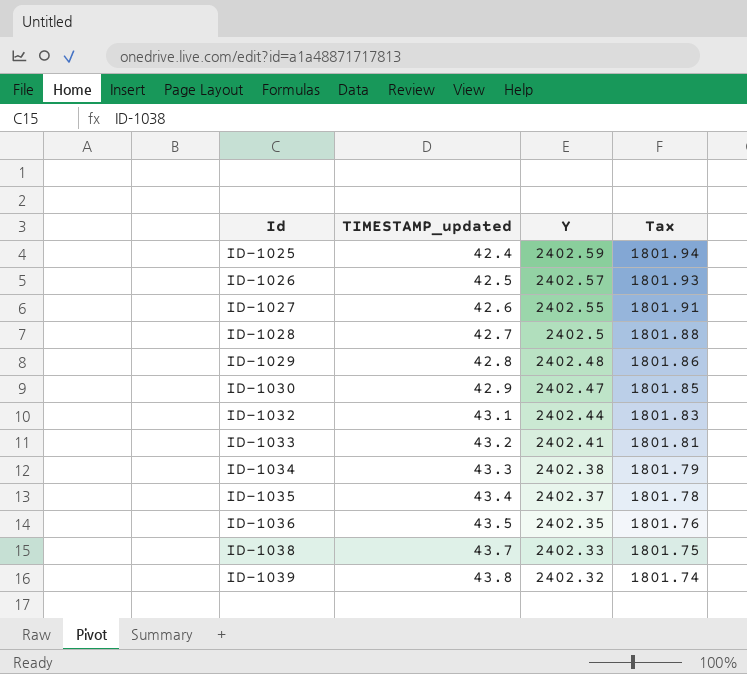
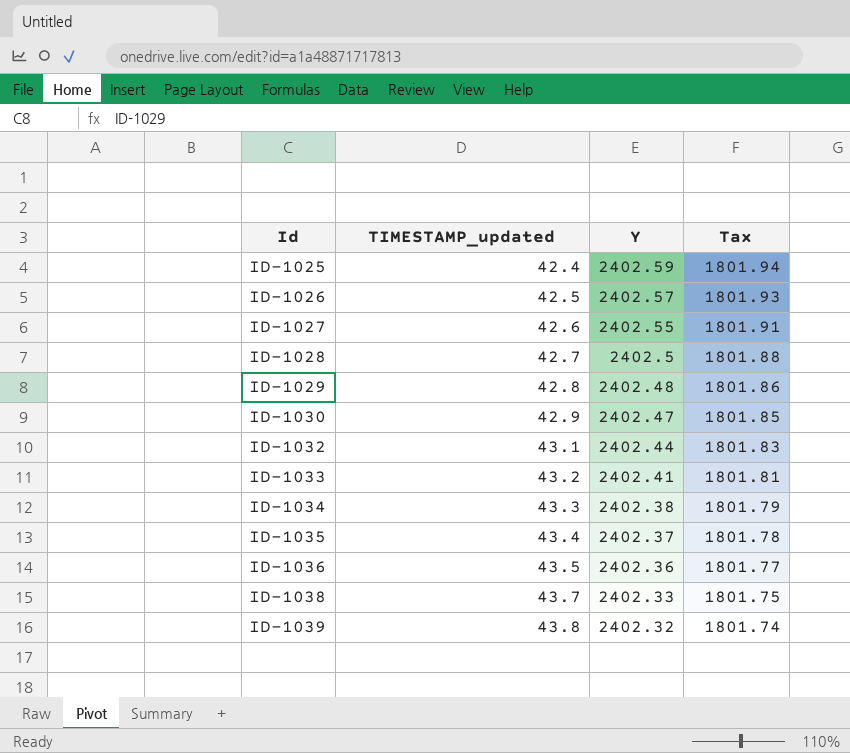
ID-1036 | Y: 2402.35 -> 2402.36
ID-1036 | Tax: 1801.76 -> 1801.77

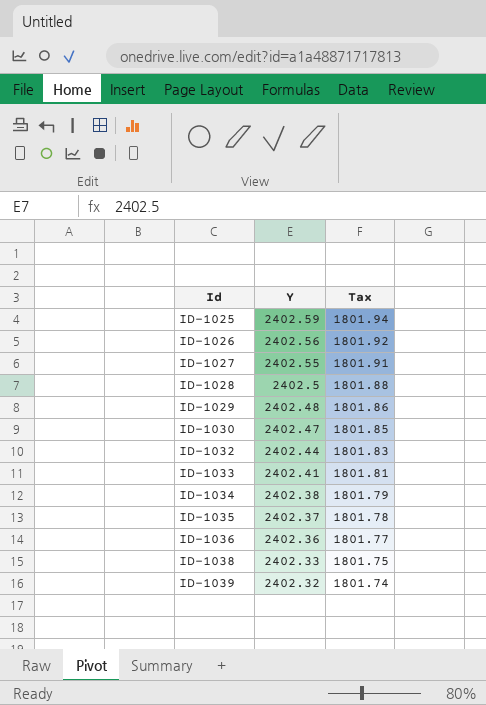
column TIMESTAMP_updated | position: 2 -> none
ID-1026 | Y: 2402.57 -> 2402.56
ID-1026 | Tax: 1801.93 -> 1801.92

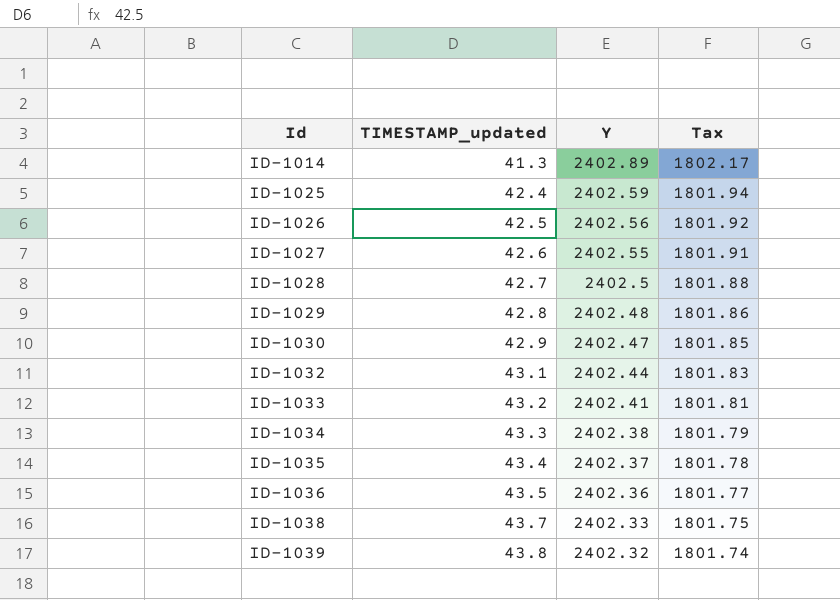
column TIMESTAMP_updated | position: none -> 2
row ID-1014: none -> 41.3 | 2402.89 | 1802.17

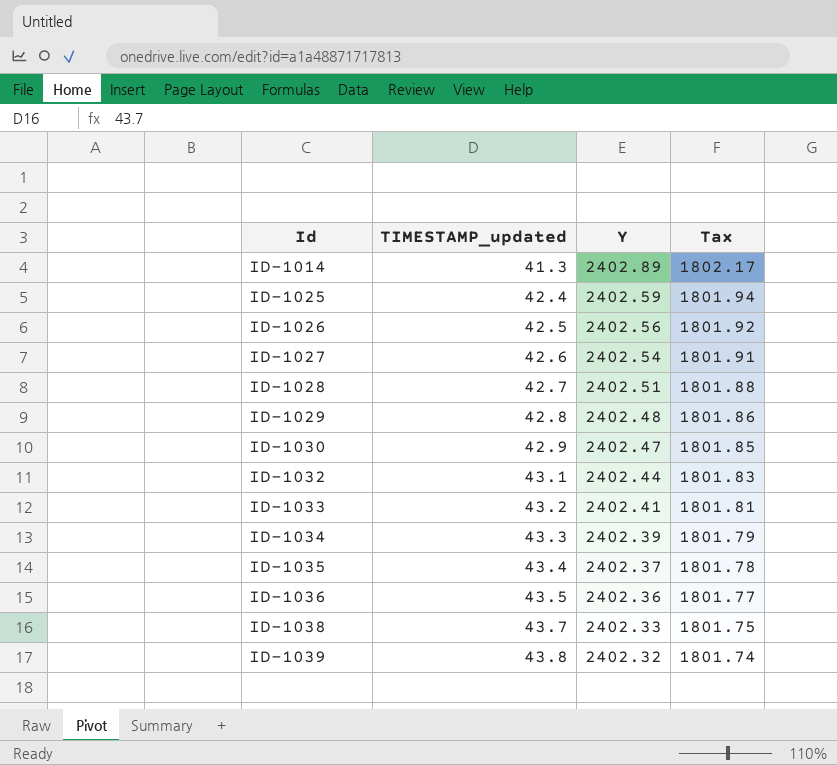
ID-1027 | Y: 2402.55 -> 2402.54
ID-1028 | Y: 2402.5 -> 2402.51
ID-1034 | Y: 2402.38 -> 2402.39

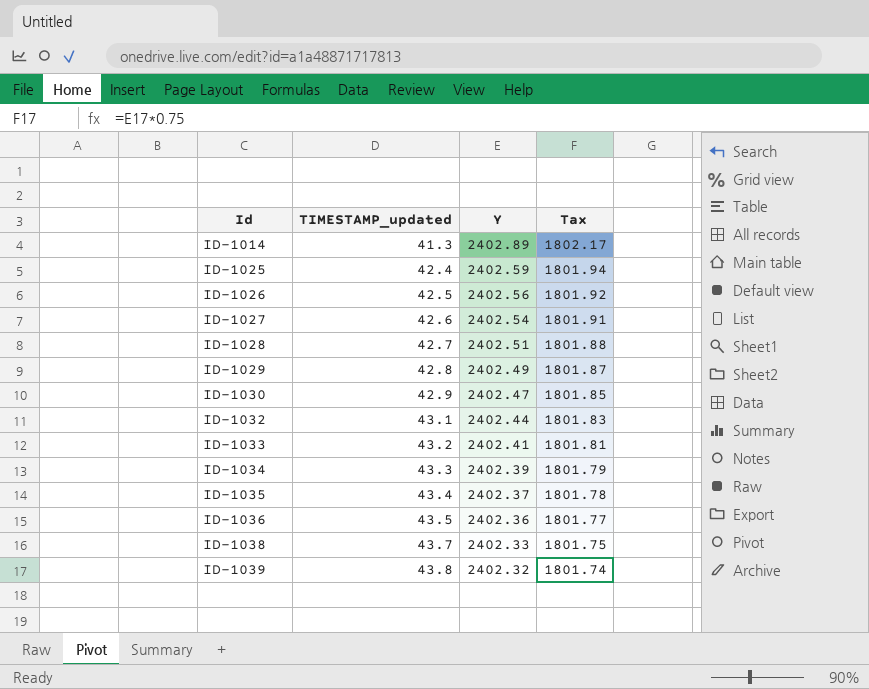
ID-1029 | Y: 2402.48 -> 2402.49
ID-1029 | Tax: 1801.86 -> 1801.87

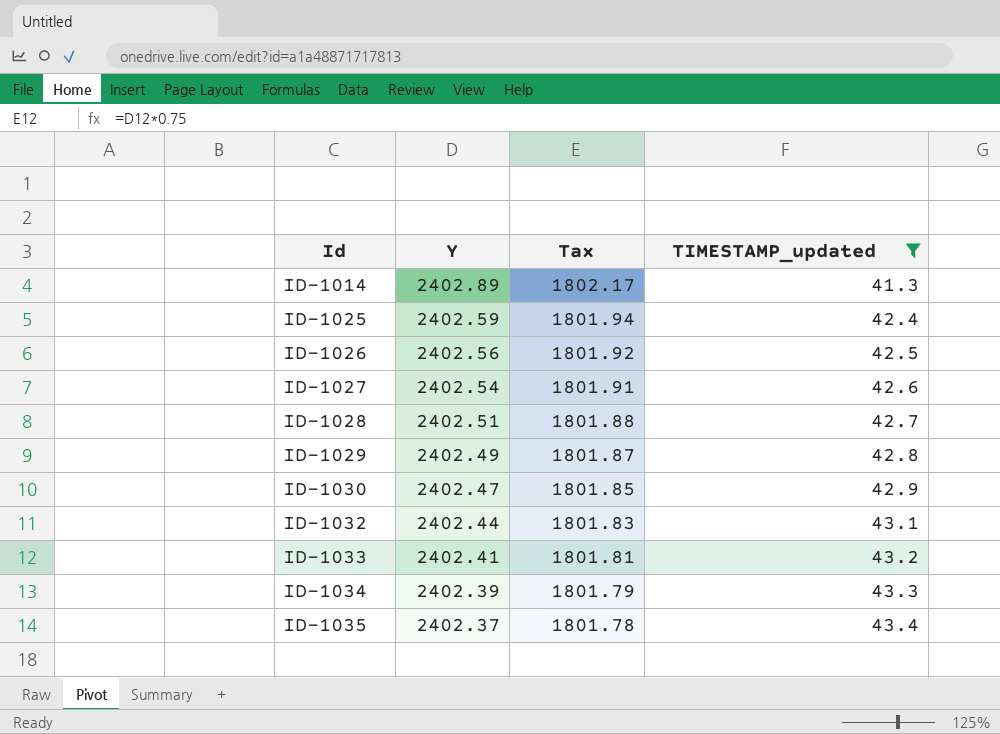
filter: none -> TIMESTAMP_updated <= 43.4
column TIMESTAMP_updated | position: 2 -> 4

